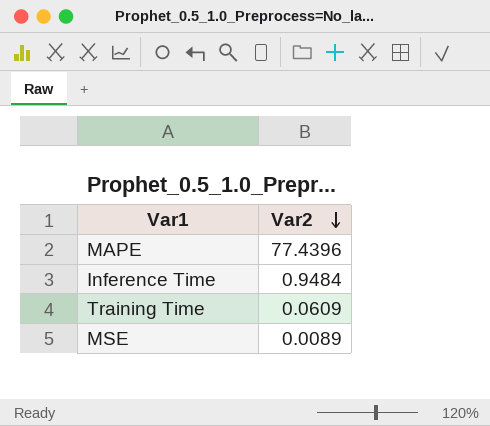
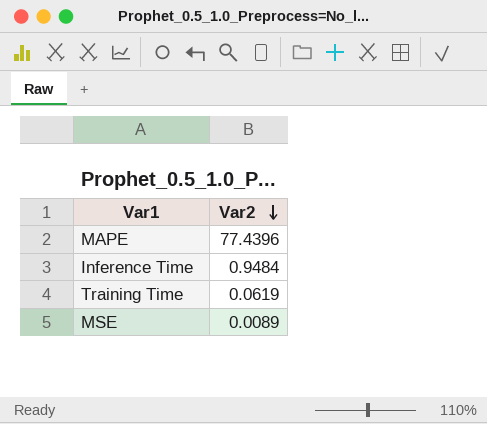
Training Time | Var2: 0.0609 -> 0.0619

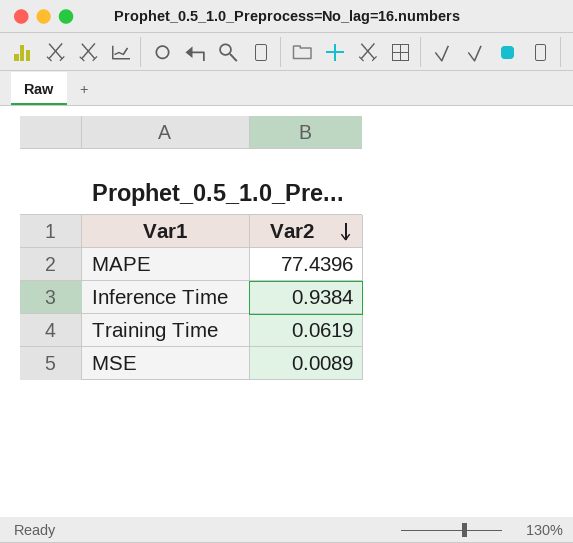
Inference Time | Var2: 0.9484 -> 0.9384

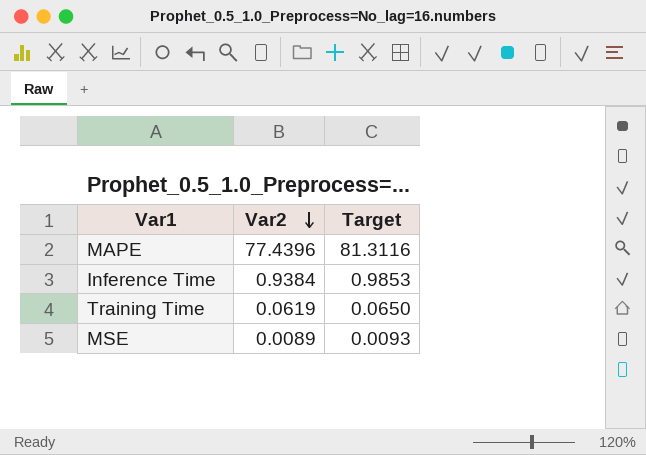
column Target | formula: none -> [Var2] * 1.05

